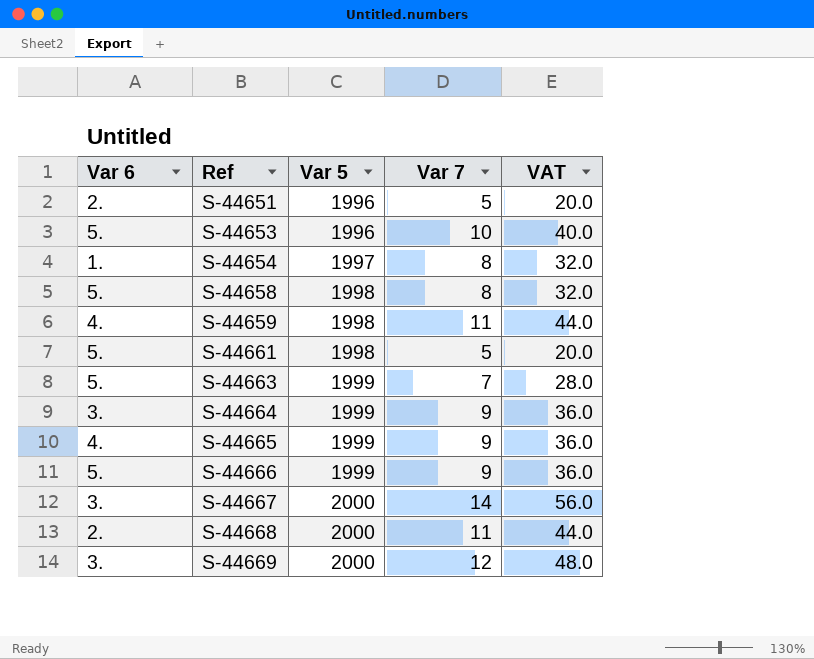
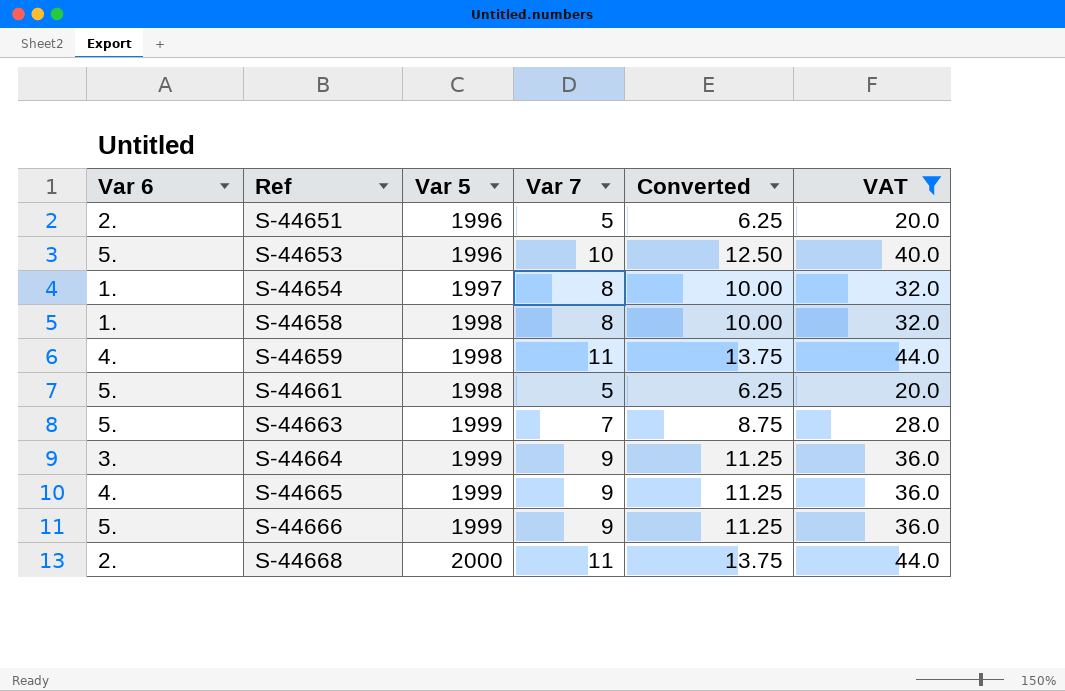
filter: none -> VAT <= 44.0
column Converted | formula: none -> [Var 7] * 1.25
S-44658 | Var 6: 5. -> 1.

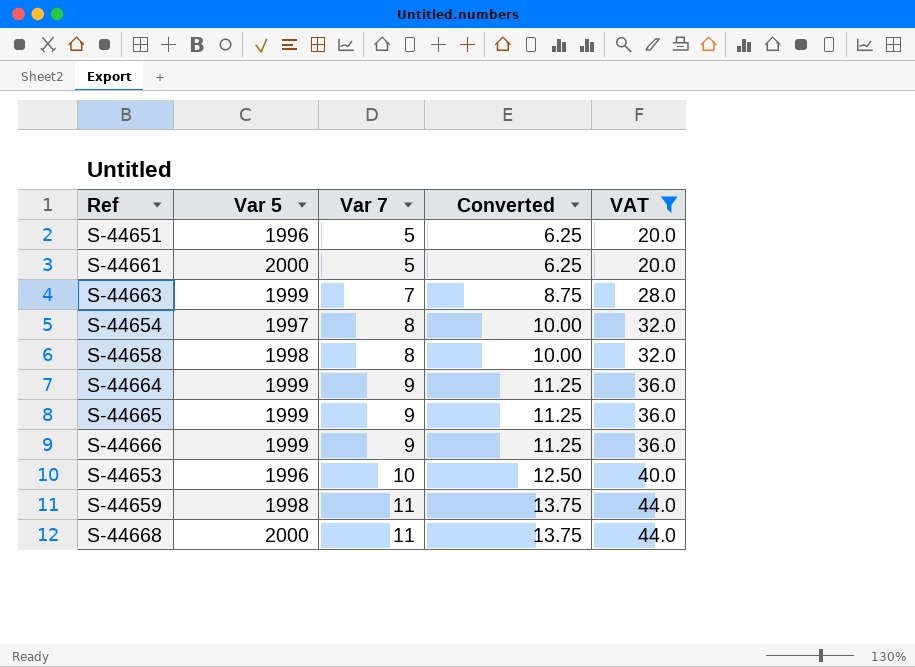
row order: Ref ascending -> Var 7 ascending
column Var 6 | position: 1 -> none
S-44661 | Var 5: 1998 -> 2000

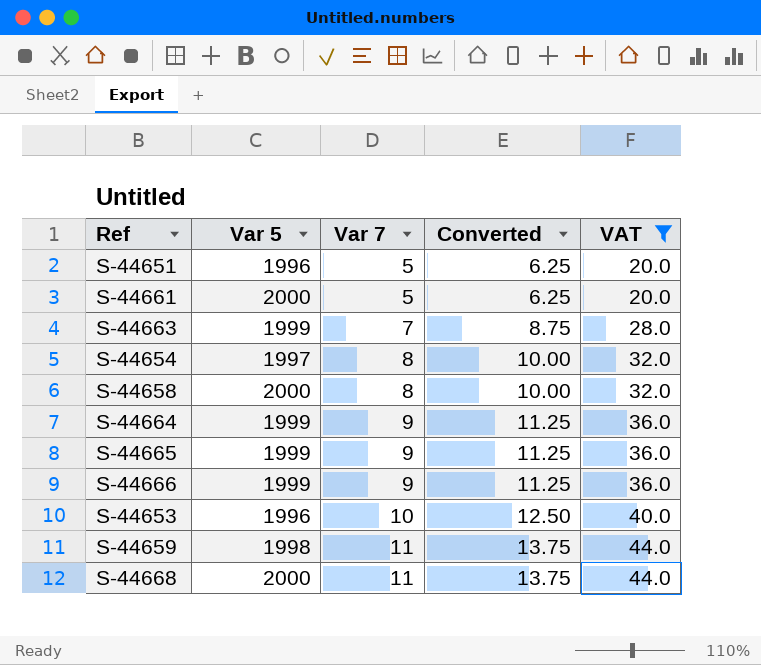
S-44658 | Var 5: 1998 -> 2000

